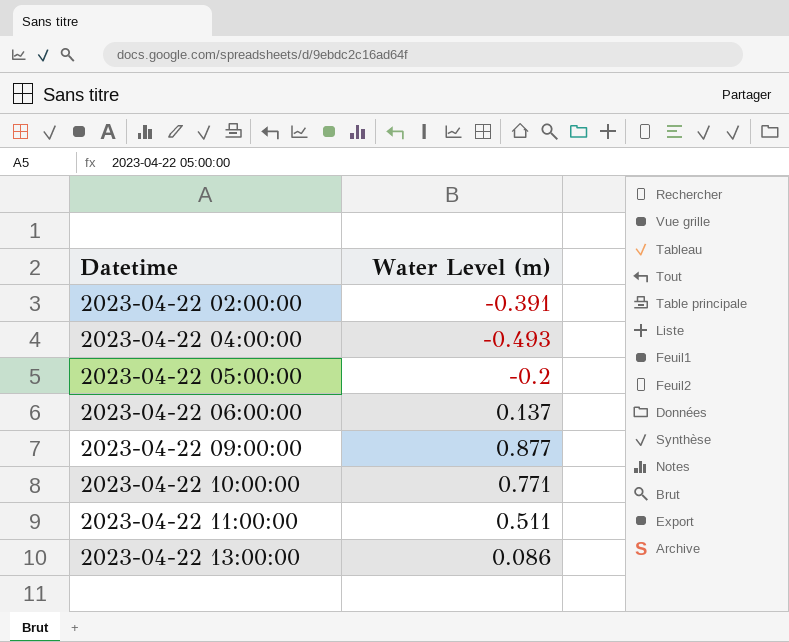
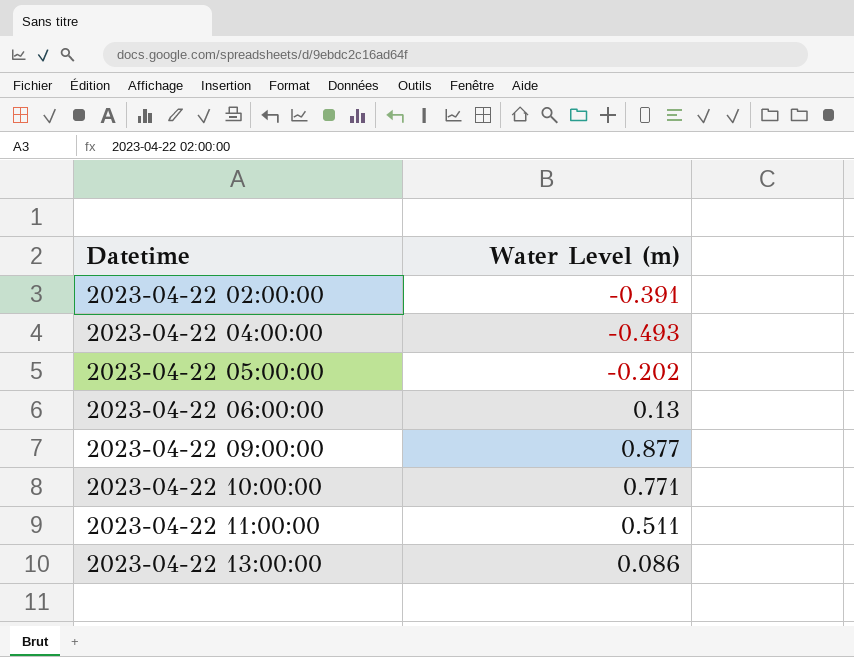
2023-04-22 05:00:00 | Water Level (m): -0.2 -> -0.202
2023-04-22 06:00:00 | Water Level (m): 0.137 -> 0.13

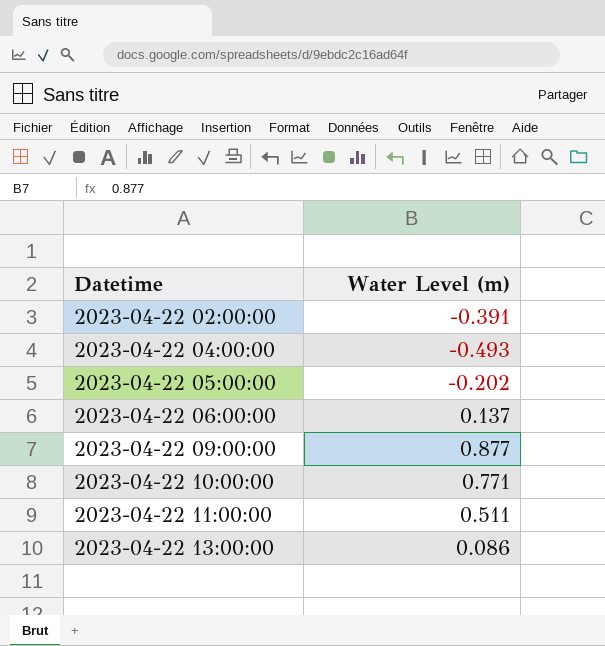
2023-04-22 06:00:00 | Water Level (m): 0.13 -> 0.137

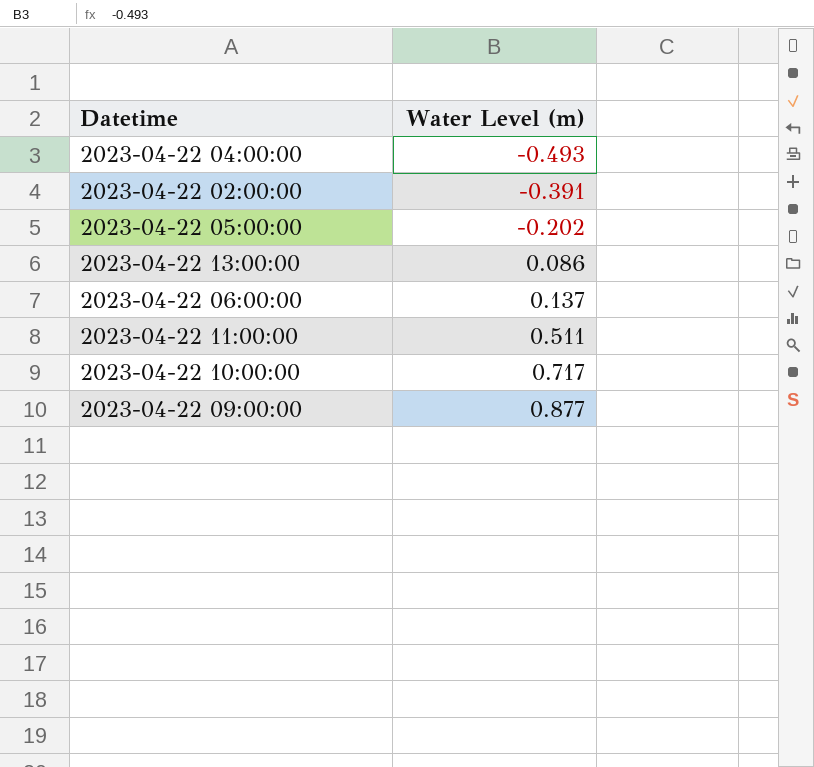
row order: Datetime ascending -> Water Level (m) ascending
2023-04-22 10:00:00 | Water Level (m): 0.771 -> 0.717

